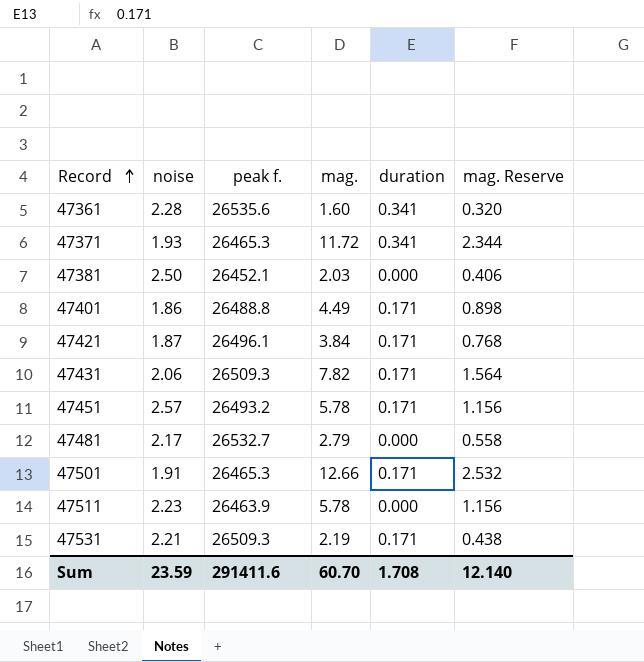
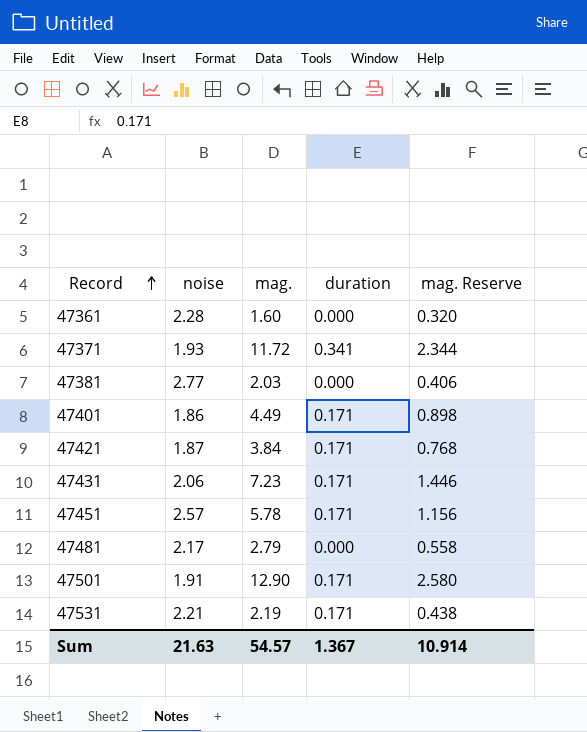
column peak f. | position: 3 -> none
row 47511: 2.23 | 26463.9 | 5.78 | 0.000 | 1.156 -> none
47361 | duration: 0.341 -> 0.000
47381 | noise: 2.50 -> 2.77
47431 | mag.: 7.82 -> 7.23
47431 | mag. Reserve: 1.564 -> 1.446
47501 | mag.: 12.66 -> 12.90
47501 | mag. Reserve: 2.532 -> 2.580
Sum | noise: 23.59 -> 21.63
Sum | mag.: 60.70 -> 54.57
Sum | duration: 1.708 -> 1.367
Sum | mag. Reserve: 12.140 -> 10.914

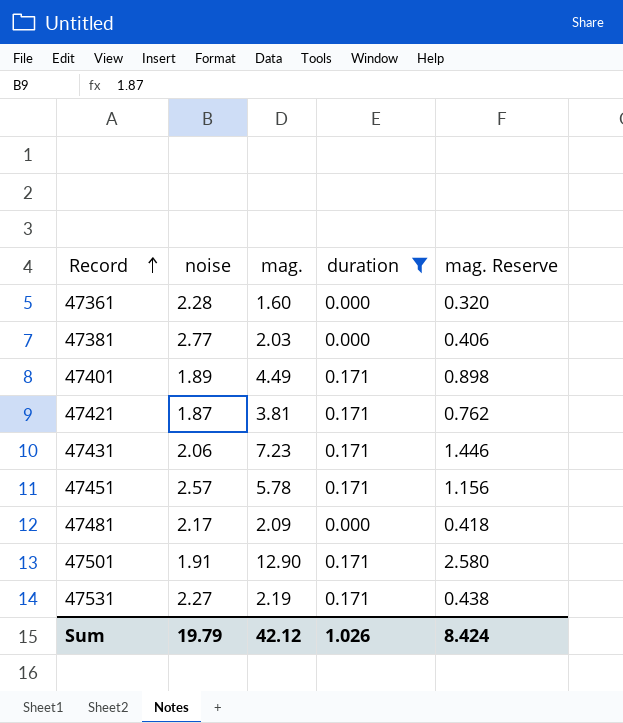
filter: none -> duration != 0.341
47401 | noise: 1.86 -> 1.89
47421 | mag.: 3.84 -> 3.81
47421 | mag. Reserve: 0.768 -> 0.762
47481 | mag.: 2.79 -> 2.09
47481 | mag. Reserve: 0.558 -> 0.418
47531 | noise: 2.21 -> 2.27
Sum | noise: 21.63 -> 19.79
Sum | mag.: 54.57 -> 42.12
Sum | duration: 1.367 -> 1.026
Sum | mag. Reserve: 10.914 -> 8.424

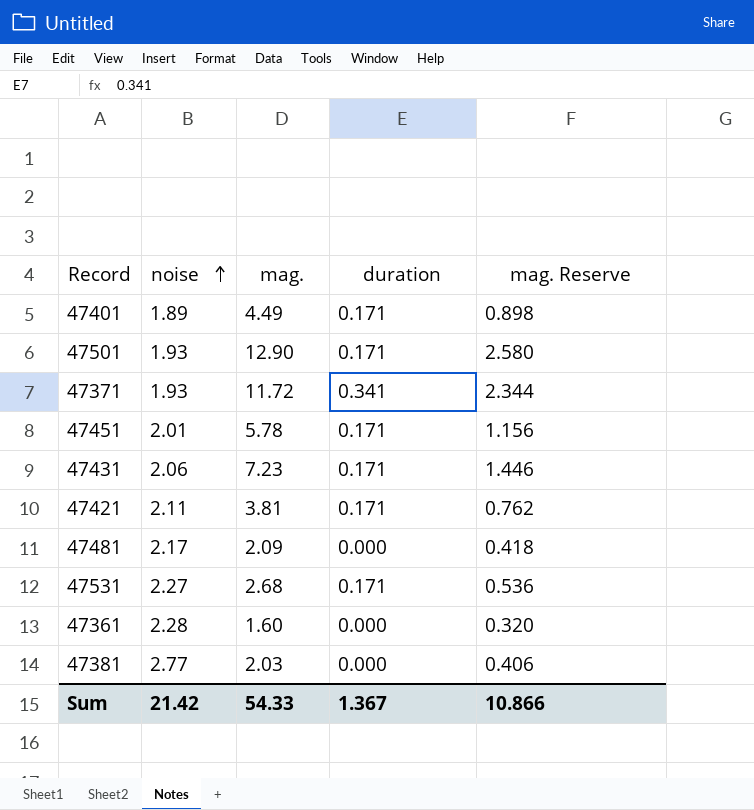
filter: duration != 0.341 -> none
row order: Record ascending -> noise ascending
47501 | noise: 1.91 -> 1.93
47451 | noise: 2.57 -> 2.01
47421 | noise: 1.87 -> 2.11
47531 | mag.: 2.19 -> 2.68
47531 | mag. Reserve: 0.438 -> 0.536
Sum | noise: 19.79 -> 21.42
Sum | mag.: 42.12 -> 54.33
Sum | duration: 1.026 -> 1.367
Sum | mag. Reserve: 8.424 -> 10.866

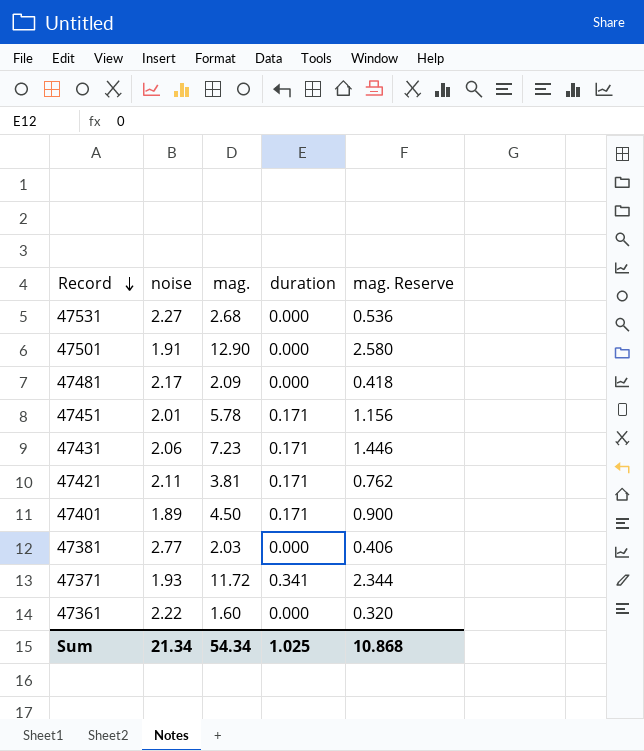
row order: noise ascending -> Record descending
47531 | duration: 0.171 -> 0.000
47501 | noise: 1.93 -> 1.91
47501 | duration: 0.171 -> 0.000
47401 | mag.: 4.49 -> 4.50
47401 | mag. Reserve: 0.898 -> 0.900
47361 | noise: 2.28 -> 2.22
Sum | noise: 21.42 -> 21.34
Sum | mag.: 54.33 -> 54.34
Sum | duration: 1.367 -> 1.025
Sum | mag. Reserve: 10.866 -> 10.868

